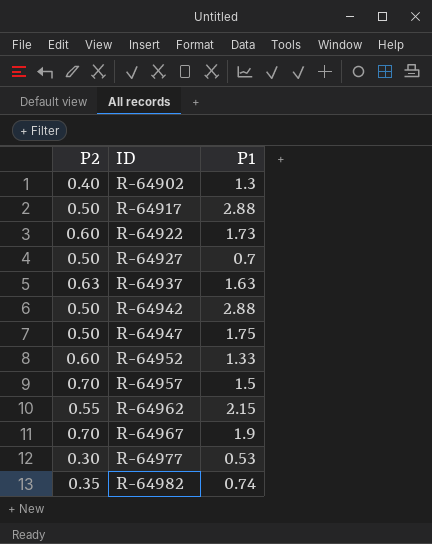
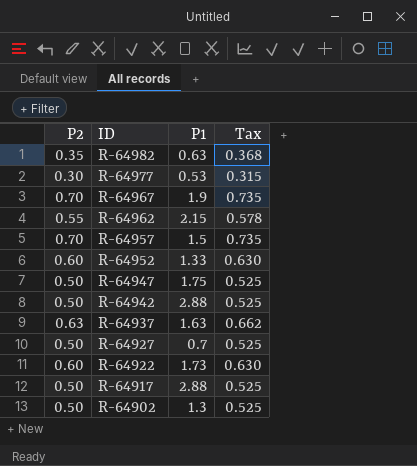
row order: ID ascending -> ID descending
column Tax | formula: none -> [P2] * 1.05
R-64982 | P1: 0.74 -> 0.63
R-64902 | P2: 0.40 -> 0.50

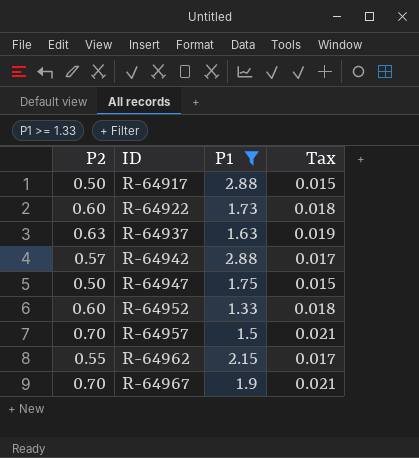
filter: none -> P1 >= 1.33
row order: ID descending -> ID ascending
column Tax | formula: [P2] * 1.05 -> [P2] * 0.03
R-64942 | P2: 0.50 -> 0.57

